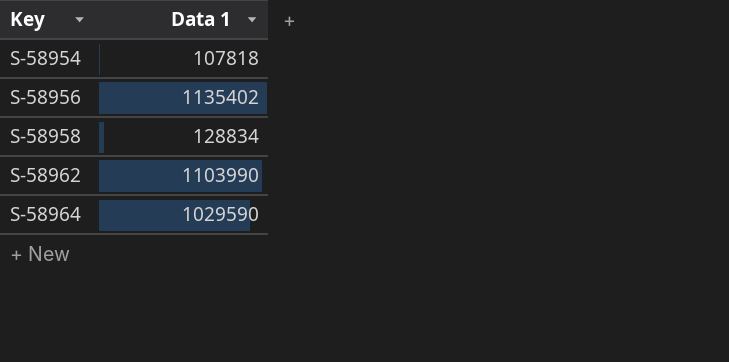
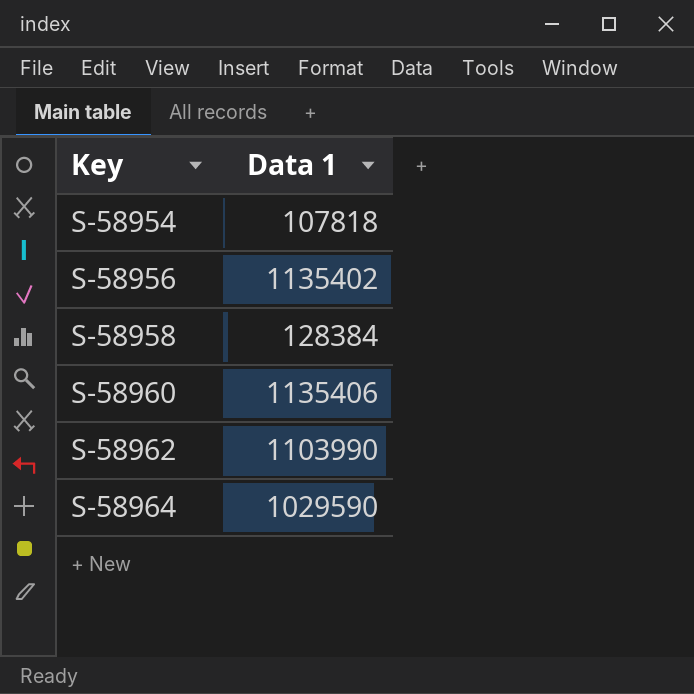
S-58958 | Data 1: 128834 -> 128384
row S-58960: none -> 1135406

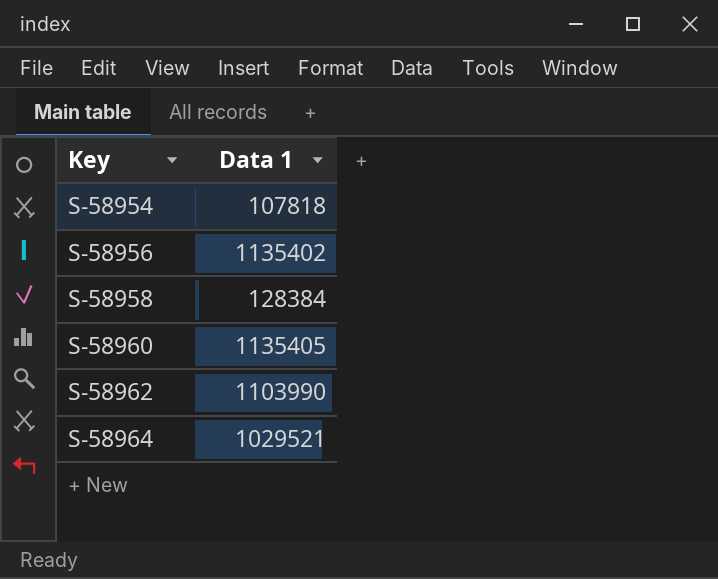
S-58960 | Data 1: 1135406 -> 1135405
S-58964 | Data 1: 1029590 -> 1029521

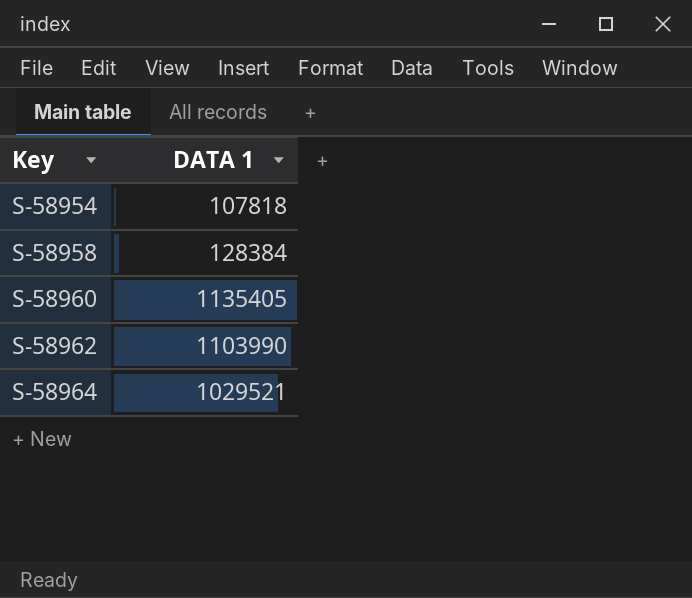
column name: Data 1 -> DATA 1
row S-58956: 1135402 -> none

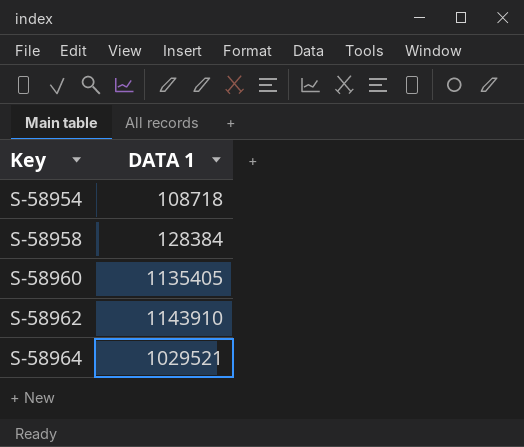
S-58954 | DATA 1: 107818 -> 108718
S-58962 | DATA 1: 1103990 -> 1143910

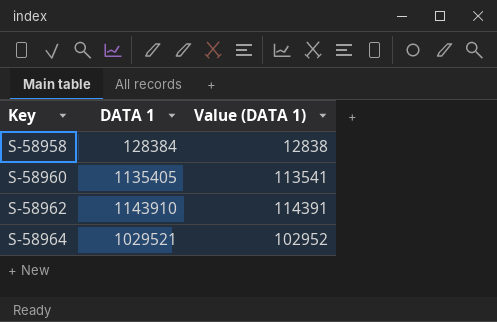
column Value (DATA 1) | formula: none -> [DATA 1] * 0.1
row S-58954: 108718 -> none

